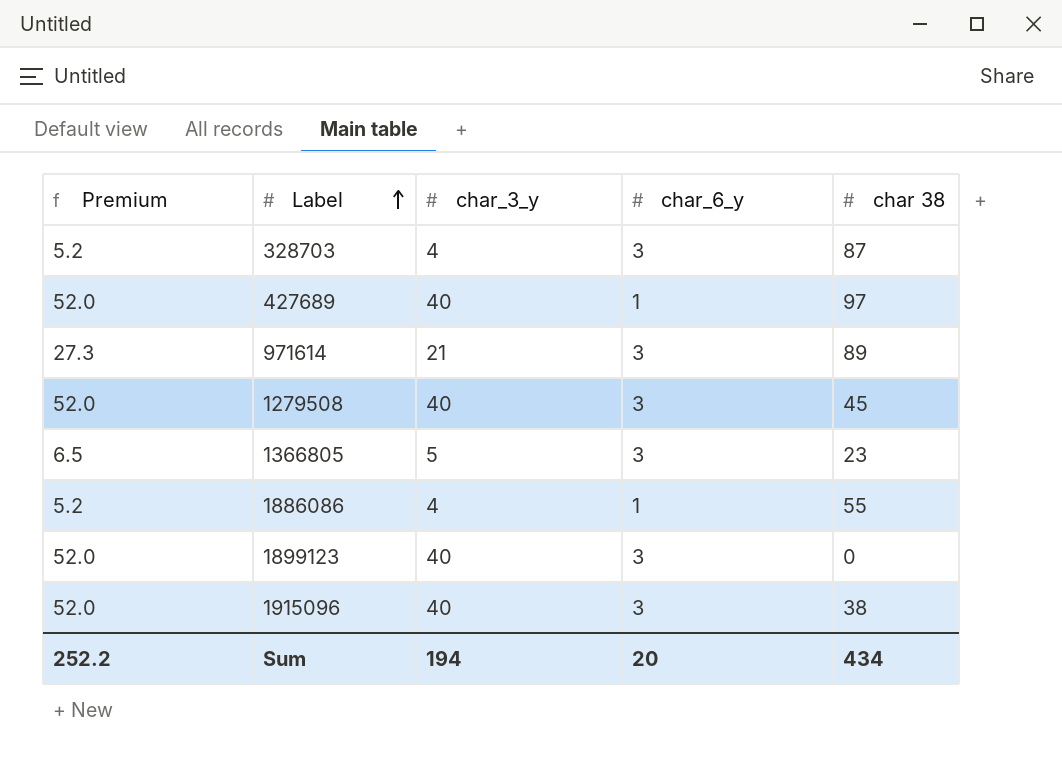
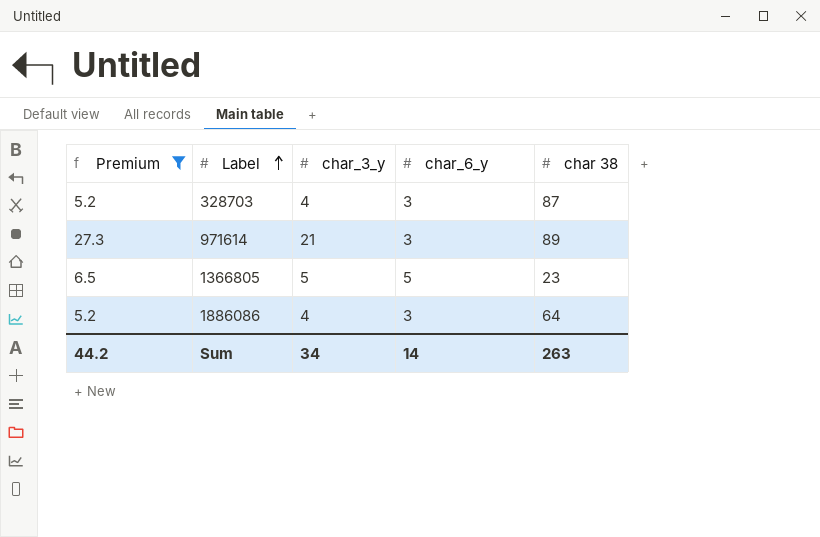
filter: none -> Premium != 52.0
1366805 | char_6_y: 3 -> 5
1886086 | char_6_y: 1 -> 3
1886086 | char 38: 55 -> 64
Sum | Premium: 252.2 -> 44.2
Sum | char_3_y: 194 -> 34
Sum | char_6_y: 20 -> 14
Sum | char 38: 434 -> 263

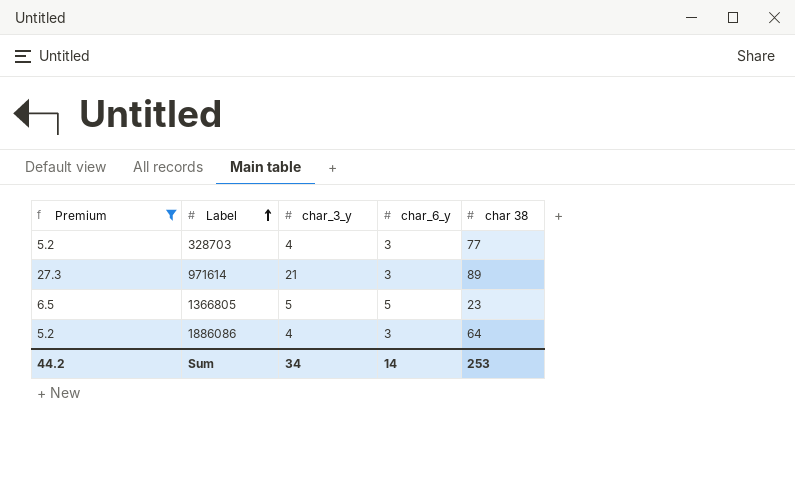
328703 | char 38: 87 -> 77
Sum | char 38: 263 -> 253

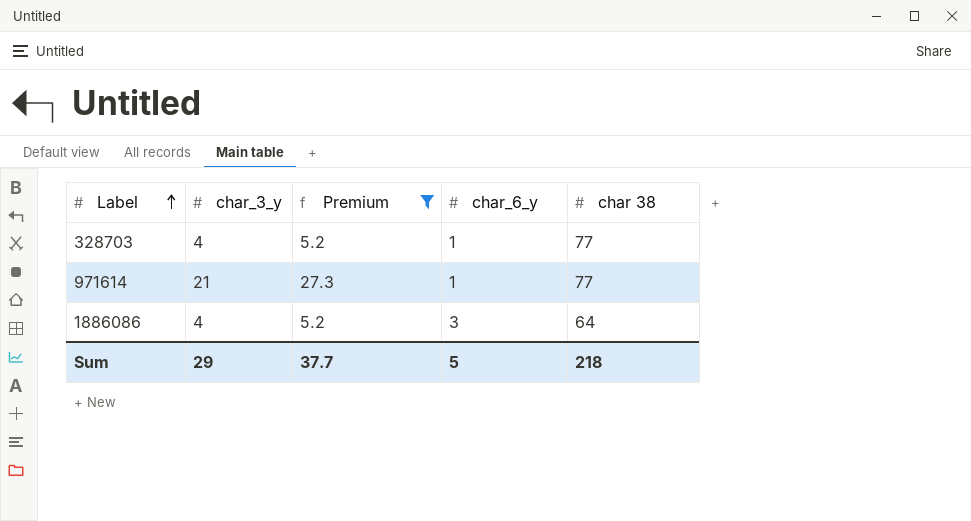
column Premium | position: 1 -> 3
row 1366805: 6.5 | 5 | 5 | 23 -> none
328703 | char_6_y: 3 -> 1
971614 | char_6_y: 3 -> 1
971614 | char 38: 89 -> 77
Sum | char_3_y: 34 -> 29
Sum | Premium: 44.2 -> 37.7
Sum | char_6_y: 14 -> 5
Sum | char 38: 253 -> 218

